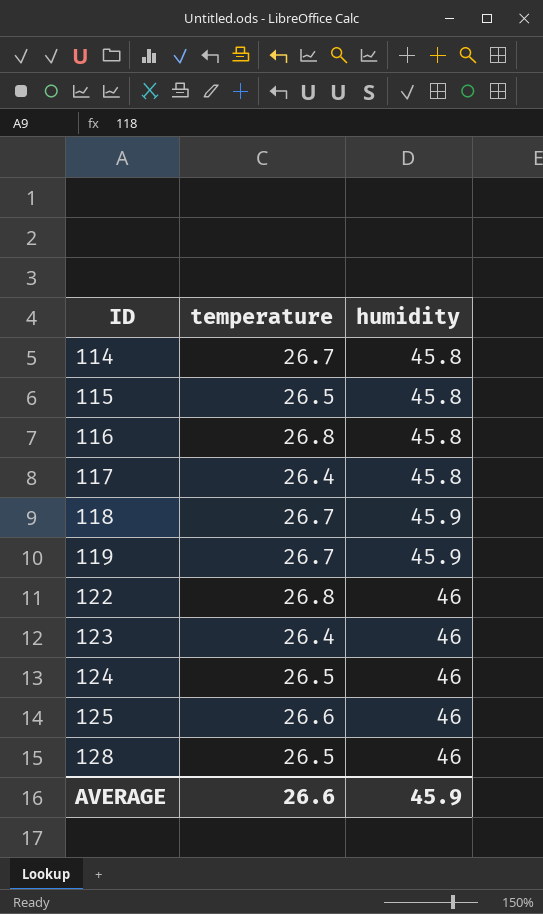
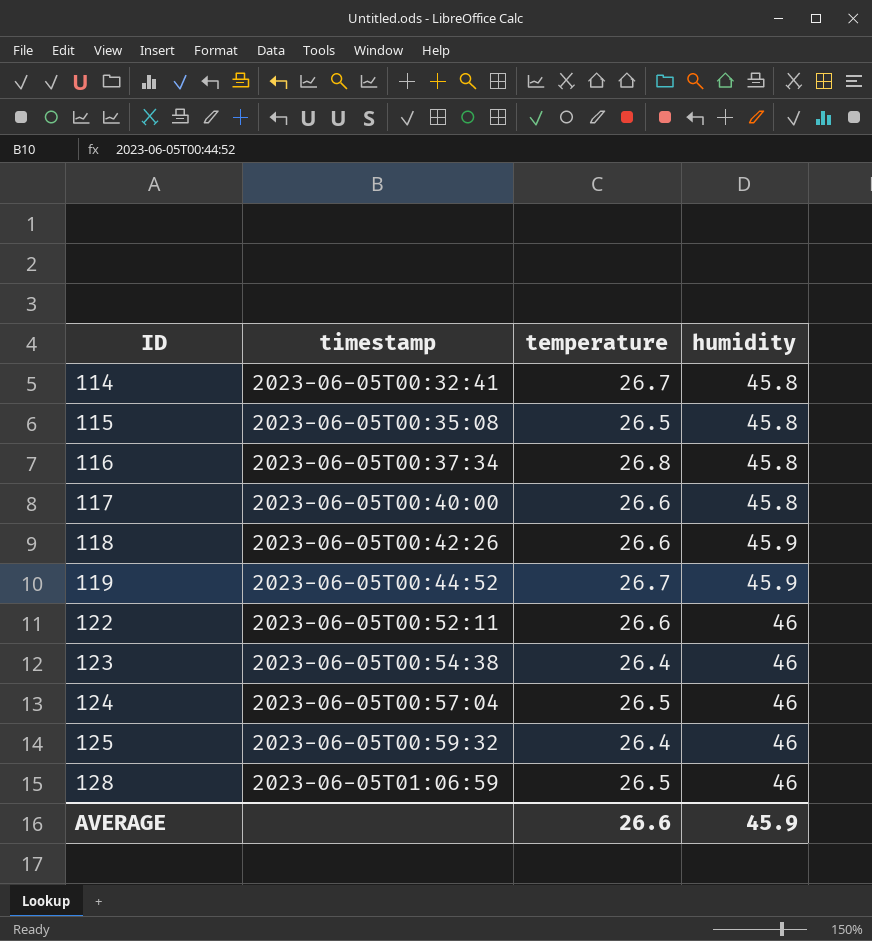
column timestamp | position: none -> 2
117 | temperature: 26.4 -> 26.6
118 | temperature: 26.7 -> 26.6
122 | temperature: 26.8 -> 26.6
125 | temperature: 26.6 -> 26.4

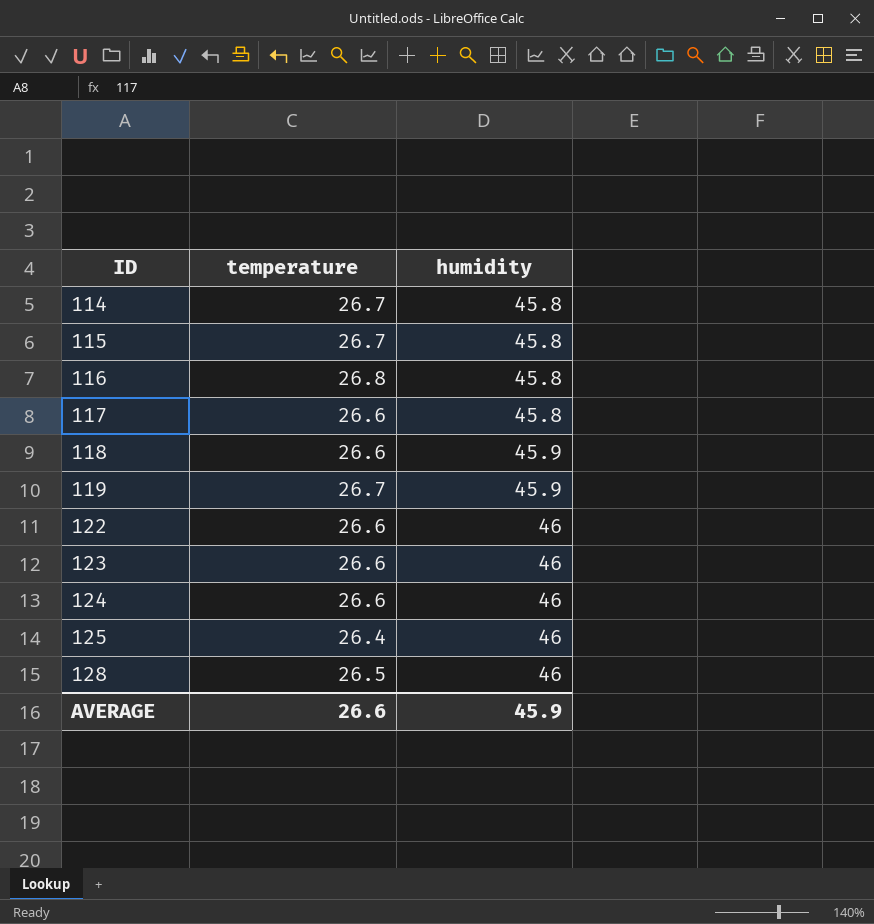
column timestamp | position: 2 -> none
115 | temperature: 26.5 -> 26.7
123 | temperature: 26.4 -> 26.6
124 | temperature: 26.5 -> 26.6

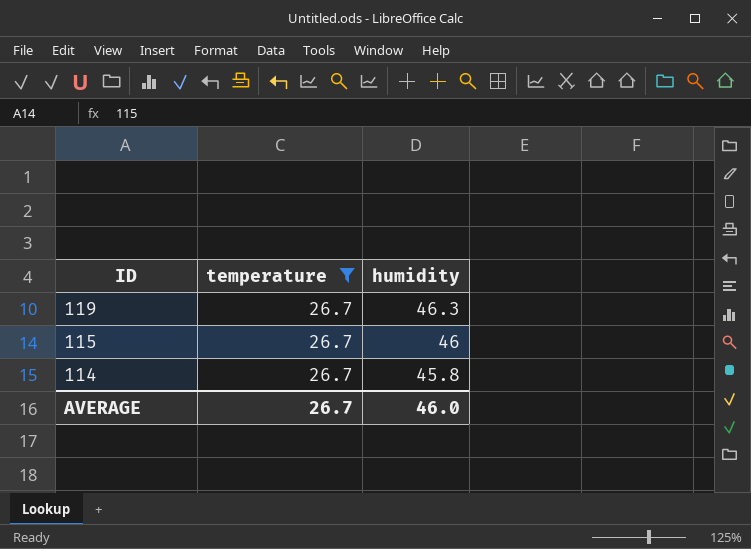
filter: none -> temperature = 26.7
row order: ID ascending -> ID descending
119 | humidity: 45.9 -> 46.3
115 | humidity: 45.8 -> 46
AVERAGE | temperature: 26.6 -> 26.7
AVERAGE | humidity: 45.9 -> 46.0

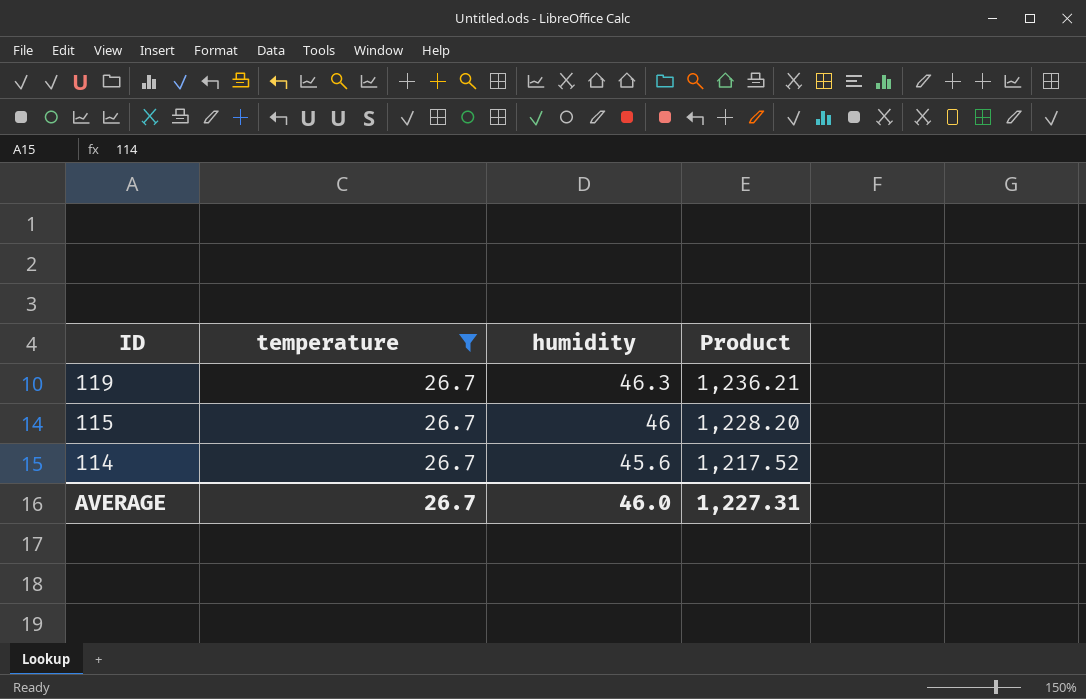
column Product | formula: none -> [temperature] * [humidity]
114 | humidity: 45.8 -> 45.6

